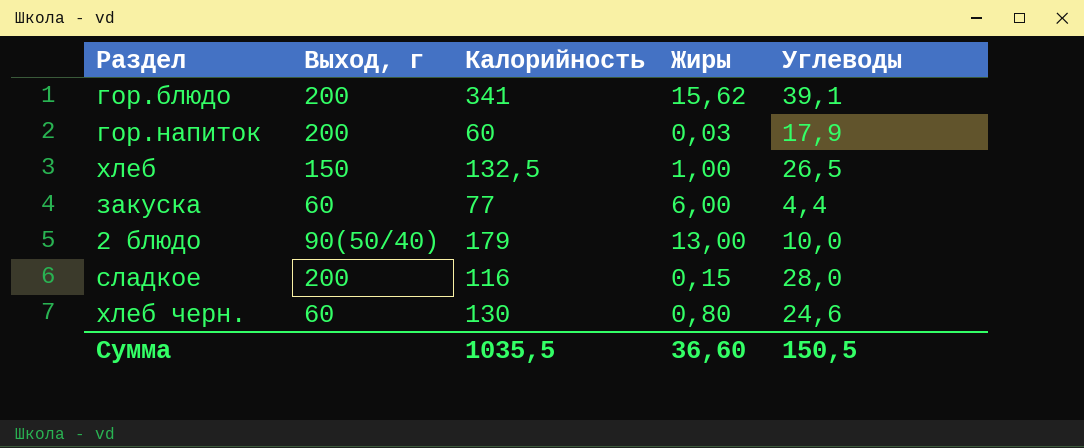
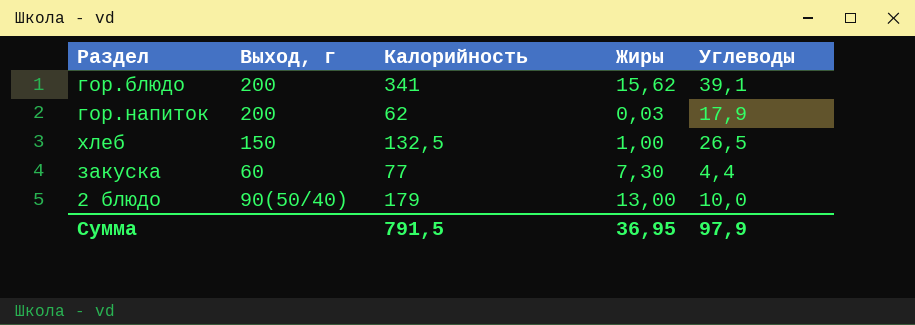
row сладкое: 200 | 116 | 0,15 | 28,0 -> none
row хлеб черн.: 60 | 130 | 0,80 | 24,6 -> none
гор.напиток | Калорийность: 60 -> 62
закуска | Жиры: 6,00 -> 7,30
Сумма | Калорийность: 1035,5 -> 791,5
Сумма | Жиры: 36,60 -> 36,95
Сумма | Углеводы: 150,5 -> 97,9

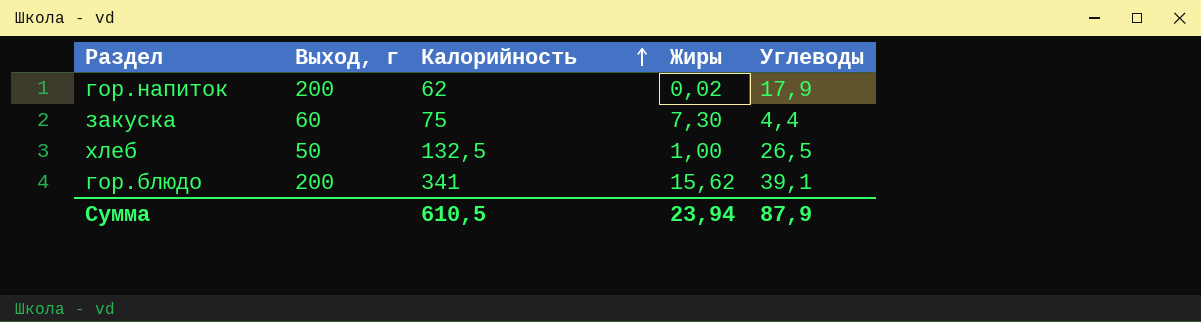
row order: none -> Калорийность ascending
row 2 блюдо: 90(50/40) | 179 | 13,00 | 10,0 -> none
гор.напиток | Жиры: 0,03 -> 0,02
закуска | Калорийность: 77 -> 75
хлеб | Выход, г: 150 -> 50
Сумма | Калорийность: 791,5 -> 610,5
Сумма | Жиры: 36,95 -> 23,94
Сумма | Углеводы: 97,9 -> 87,9

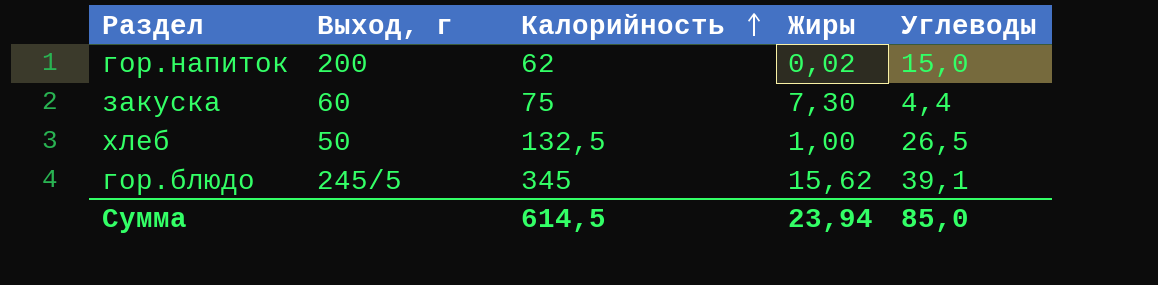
гор.напиток | Углеводы: 17,9 -> 15,0
гор.блюдо | Выход, г: 200 -> 245/5
гор.блюдо | Калорийность: 341 -> 345
Сумма | Калорийность: 610,5 -> 614,5
Сумма | Углеводы: 87,9 -> 85,0

